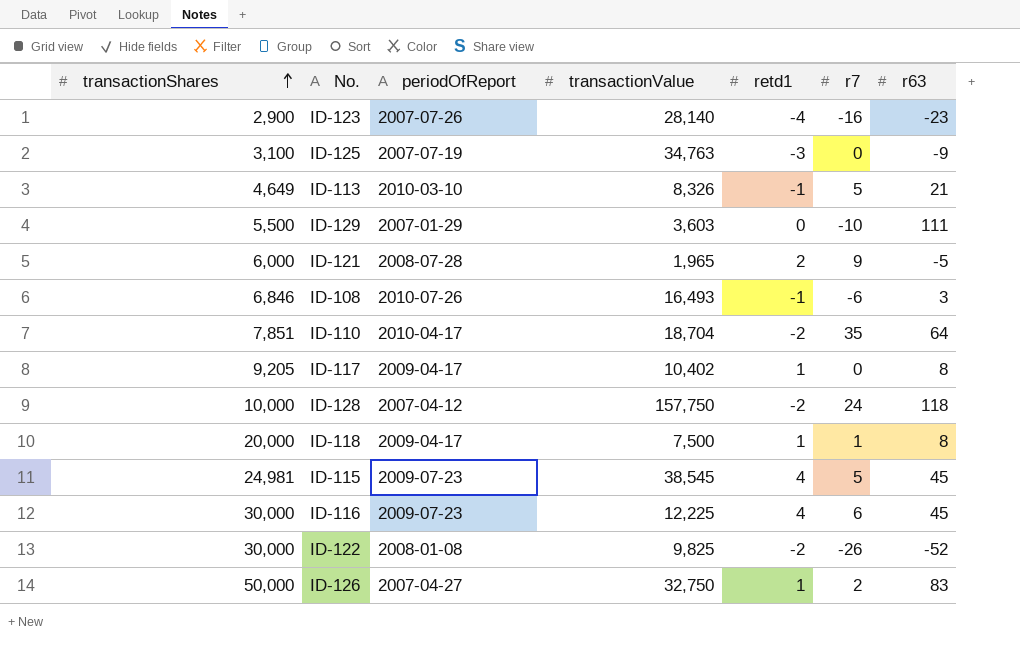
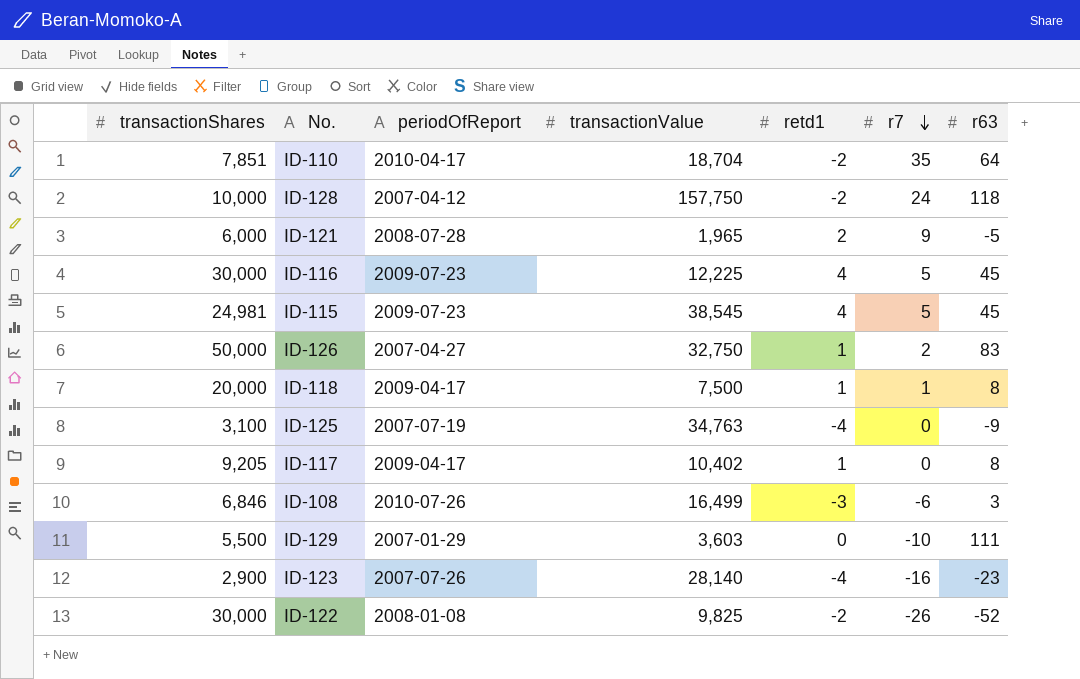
row order: transactionShares ascending -> r7 descending
row ID-113: 4,649 | 2010-03-10 | 8,326 | -1 | 5 | 21 -> none
ID-116 | r7: 6 -> 5
ID-125 | retd1: -3 -> -4
ID-108 | transactionValue: 16,493 -> 16,499
ID-108 | retd1: -1 -> -3

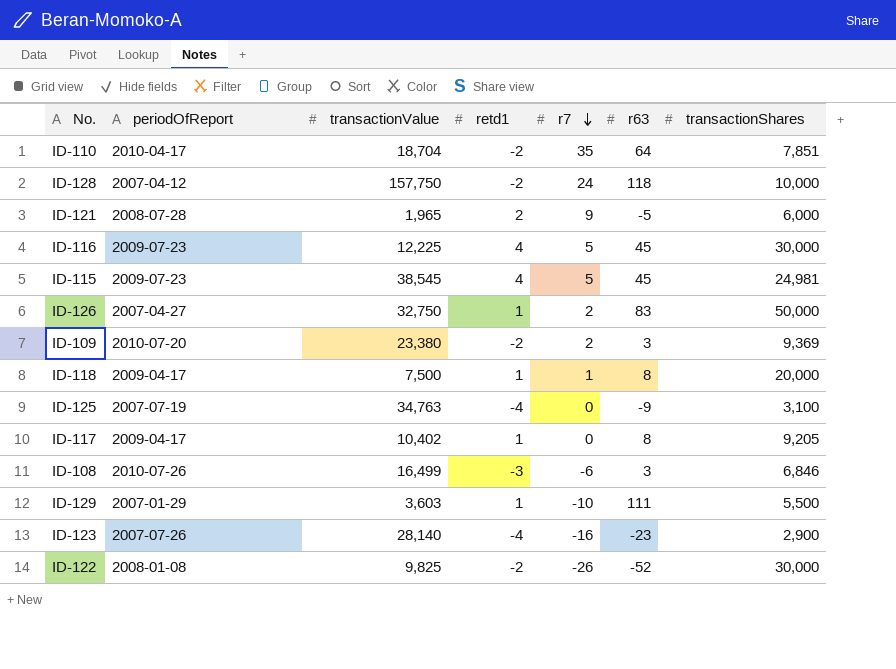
column transactionShares | position: 1 -> 7
row ID-109: none -> 2010-07-20 | 23,380 | -2 | 2 | 3 | 9,369
ID-129 | retd1: 0 -> 1

